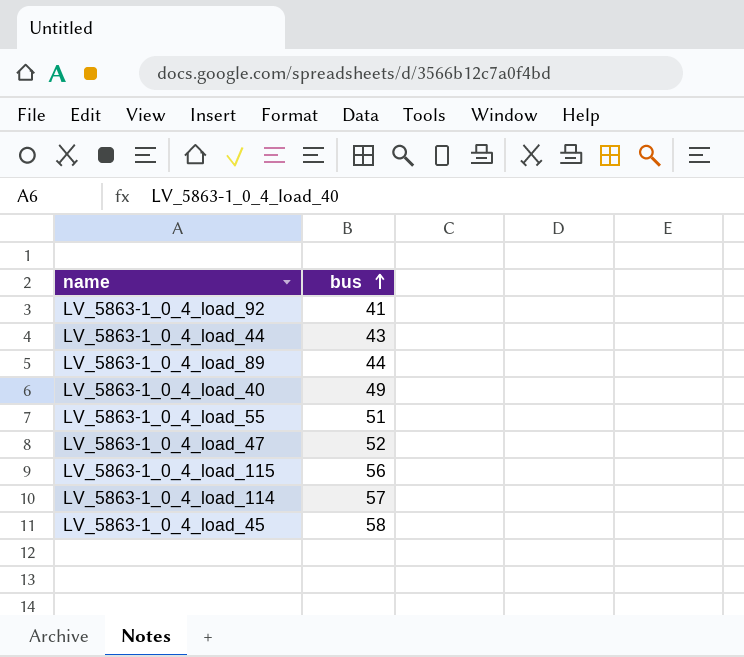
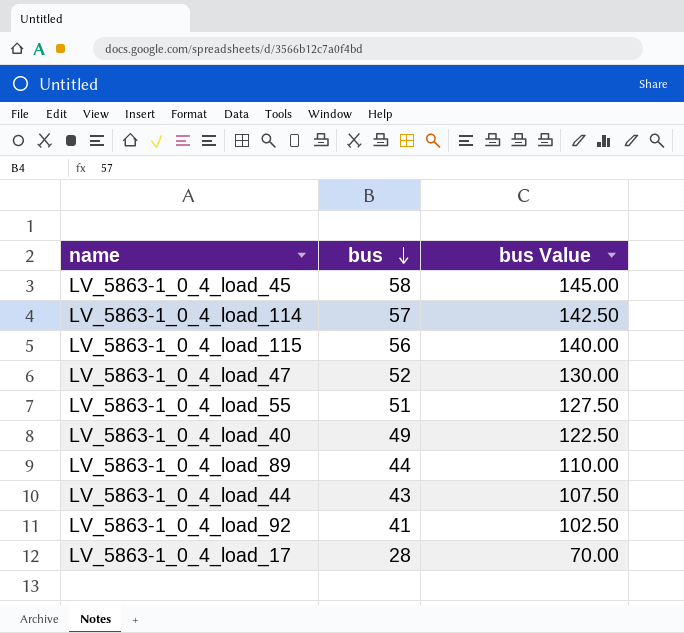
row order: bus ascending -> bus descending
column bus Value | formula: none -> [bus] * 2.5
row LV_5863-1_0_4_load_17: none -> 28 | 70.00

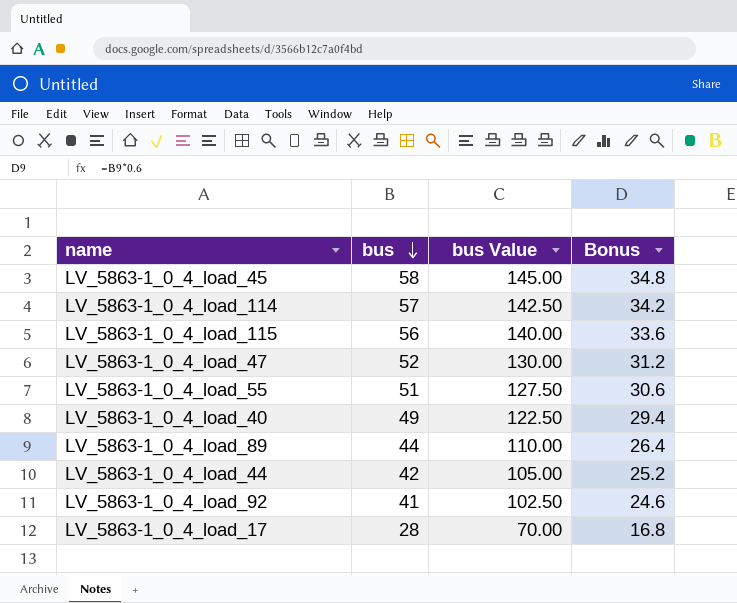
column Bonus | formula: none -> [bus] * 0.6
LV_5863-1_0_4_load_44 | bus: 43 -> 42
LV_5863-1_0_4_load_44 | bus Value: 107.50 -> 105.00

